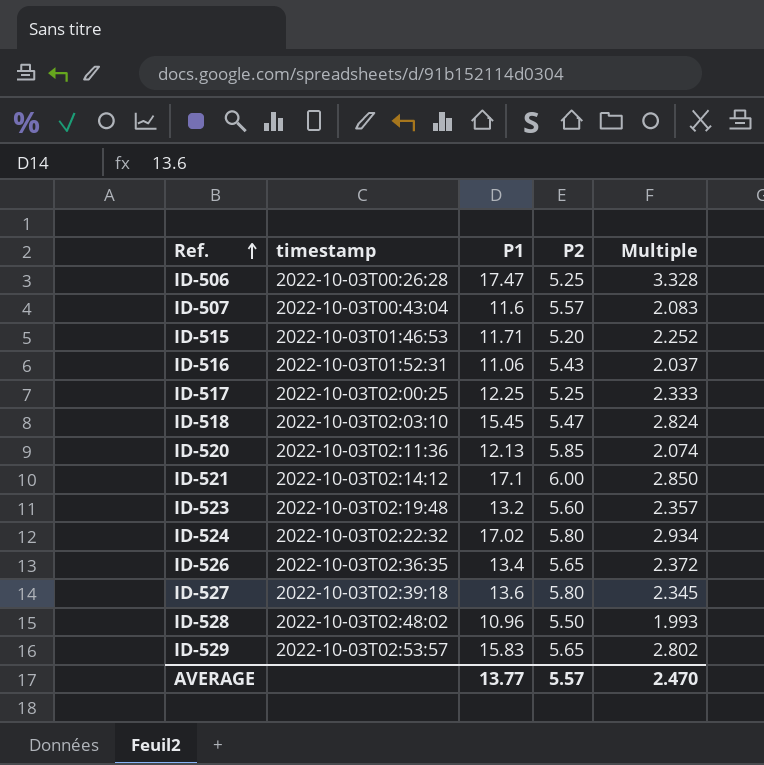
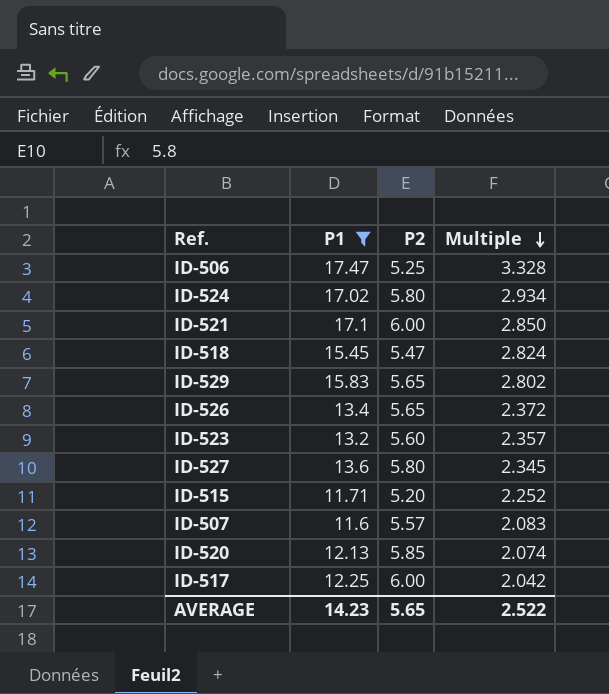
filter: none -> P1 >= 11.6
row order: Ref. ascending -> Multiple descending
column timestamp | position: 2 -> none
ID-517 | P2: 5.25 -> 6.00
ID-517 | Multiple: 2.333 -> 2.042
AVERAGE | P1: 13.77 -> 14.23
AVERAGE | P2: 5.57 -> 5.65
AVERAGE | Multiple: 2.470 -> 2.522

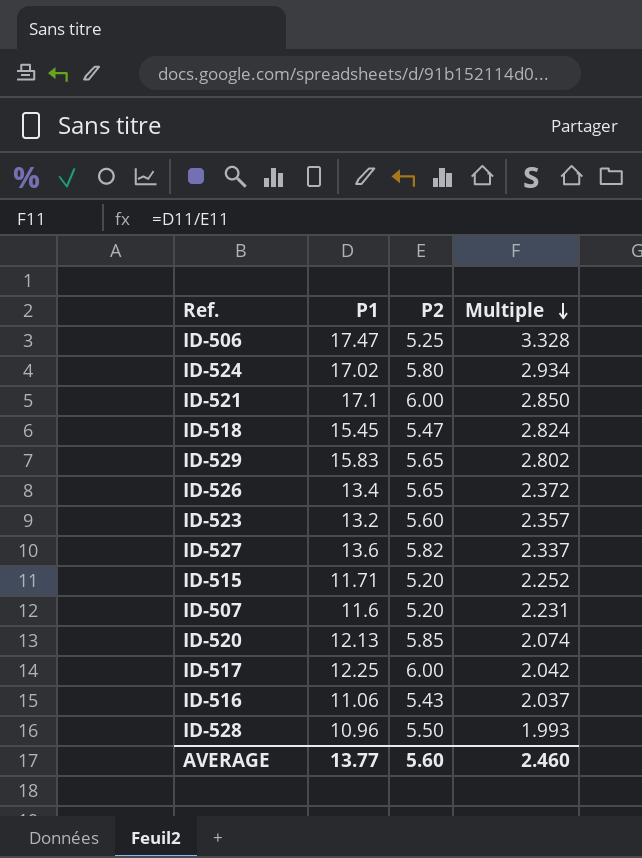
filter: P1 >= 11.6 -> none
ID-527 | P2: 5.80 -> 5.82
ID-527 | Multiple: 2.345 -> 2.337
ID-507 | P2: 5.57 -> 5.20
ID-507 | Multiple: 2.083 -> 2.231
AVERAGE | P1: 14.23 -> 13.77
AVERAGE | P2: 5.65 -> 5.60
AVERAGE | Multiple: 2.522 -> 2.460

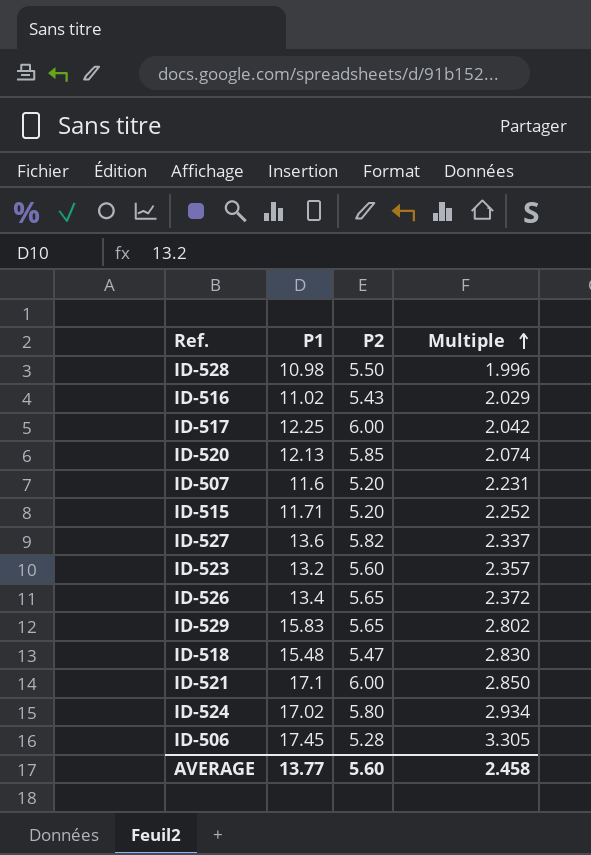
row order: Multiple descending -> Multiple ascending
ID-528 | P1: 10.96 -> 10.98
ID-528 | Multiple: 1.993 -> 1.996
ID-516 | P1: 11.06 -> 11.02
ID-516 | Multiple: 2.037 -> 2.029
ID-518 | P1: 15.45 -> 15.48
ID-518 | Multiple: 2.824 -> 2.830
ID-506 | P1: 17.47 -> 17.45
ID-506 | P2: 5.25 -> 5.28
ID-506 | Multiple: 3.328 -> 3.305
AVERAGE | Multiple: 2.460 -> 2.458

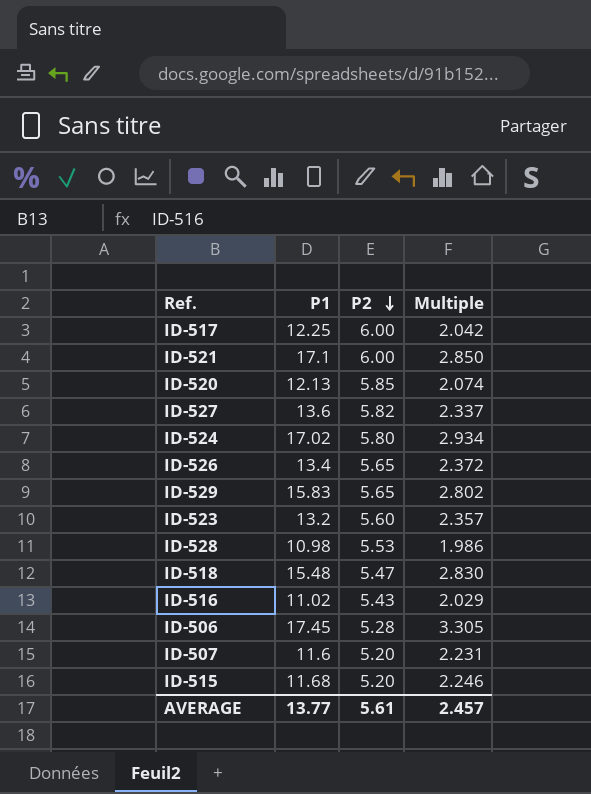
row order: Multiple ascending -> P2 descending
ID-528 | P2: 5.50 -> 5.53
ID-528 | Multiple: 1.996 -> 1.986
ID-515 | P1: 11.71 -> 11.68
ID-515 | Multiple: 2.252 -> 2.246
AVERAGE | P2: 5.60 -> 5.61
AVERAGE | Multiple: 2.458 -> 2.457

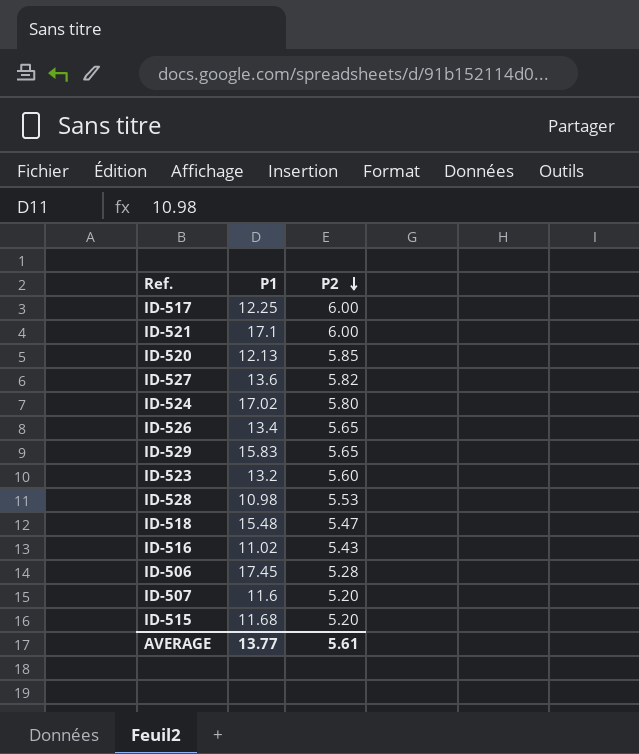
column Multiple | formula: [P1] / [P2] -> none

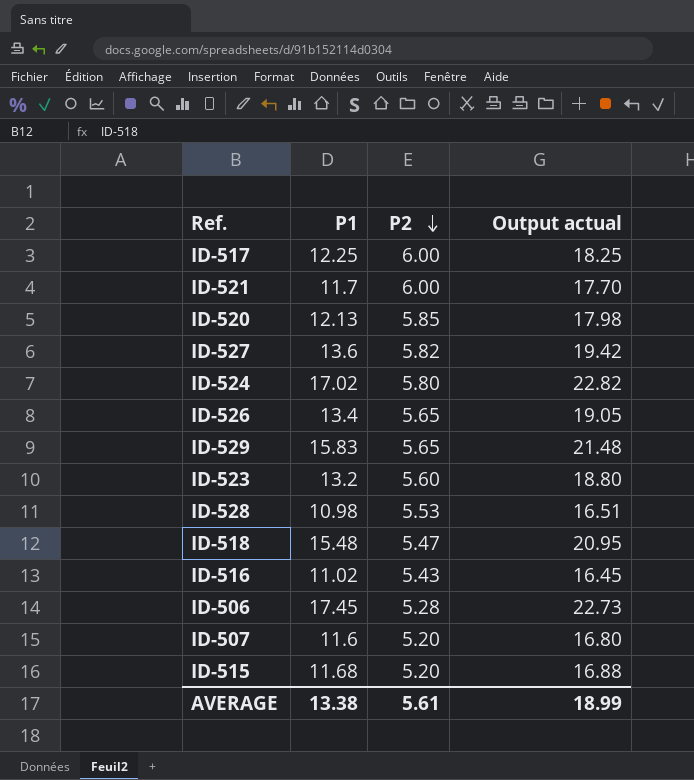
column Output actual | formula: none -> [P1] + [P2]
ID-521 | P1: 17.1 -> 11.7
AVERAGE | P1: 13.77 -> 13.38

